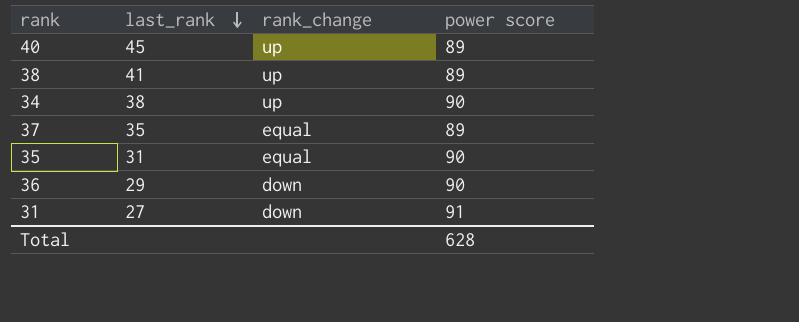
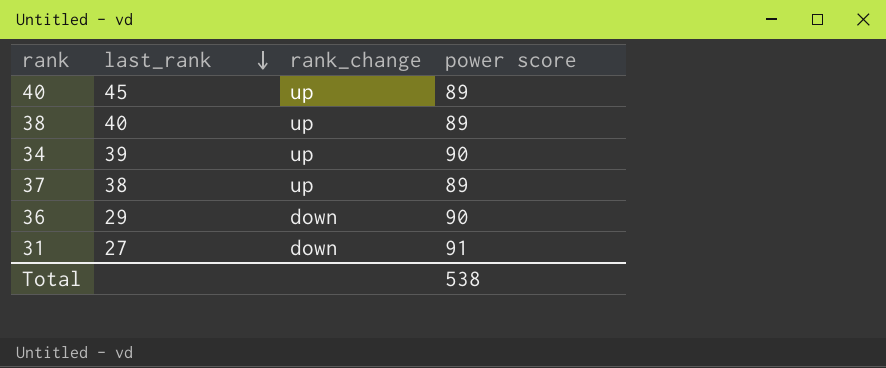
row 35: 31 | equal | 90 -> none
38 | last_rank: 41 -> 40
34 | last_rank: 38 -> 39
37 | last_rank: 35 -> 38
37 | rank_change: equal -> up
Total | power score: 628 -> 538

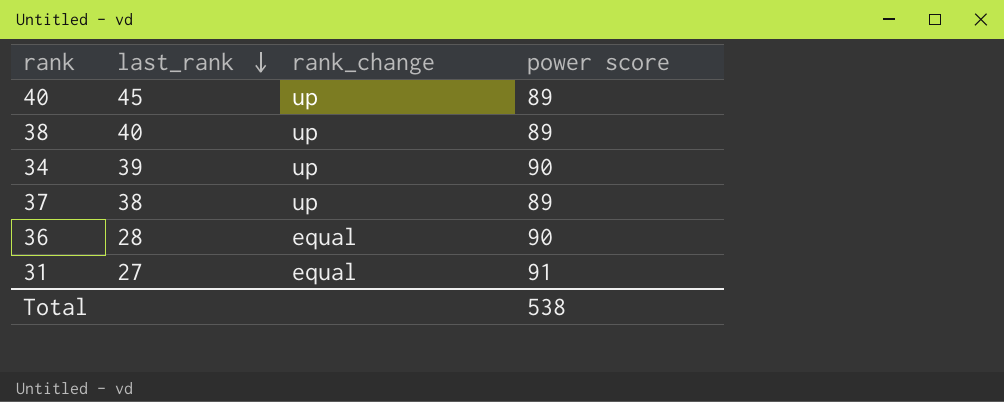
36 | last_rank: 29 -> 28
36 | rank_change: down -> equal
31 | rank_change: down -> equal

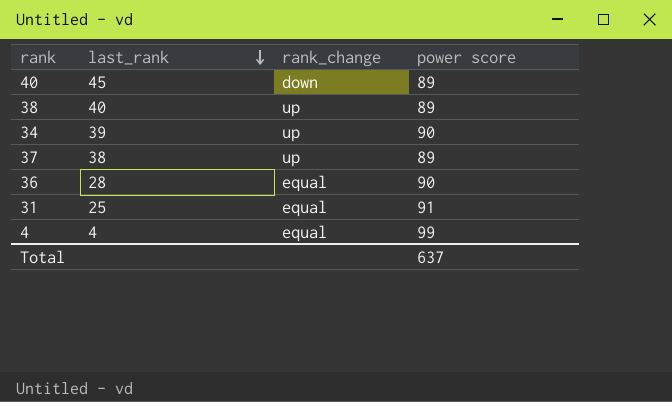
40 | rank_change: up -> down
31 | last_rank: 27 -> 25
row 4: none -> 4 | equal | 99
Total | power score: 538 -> 637

